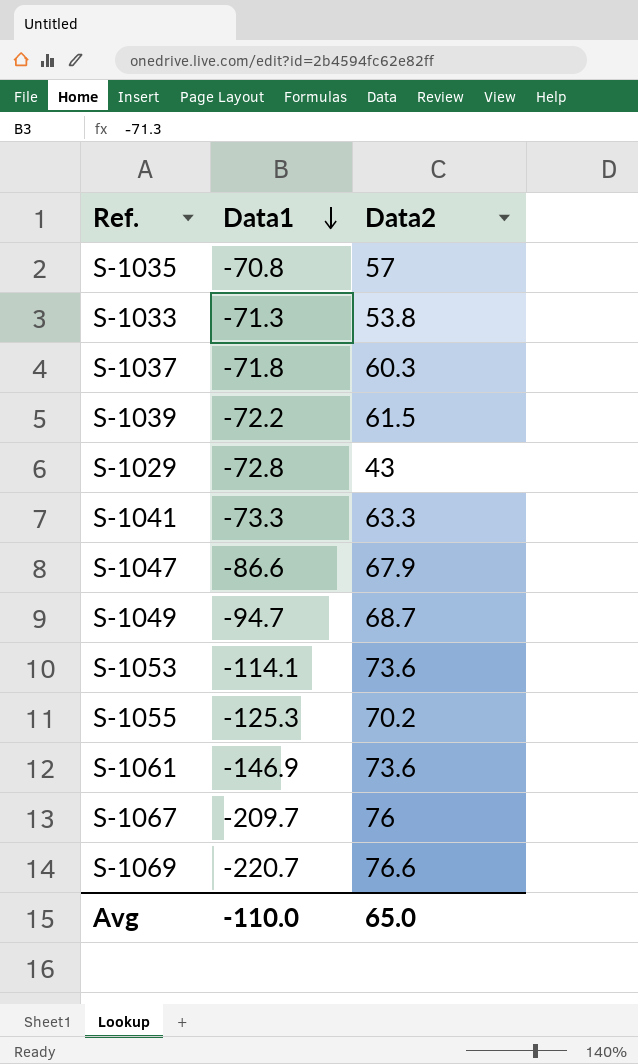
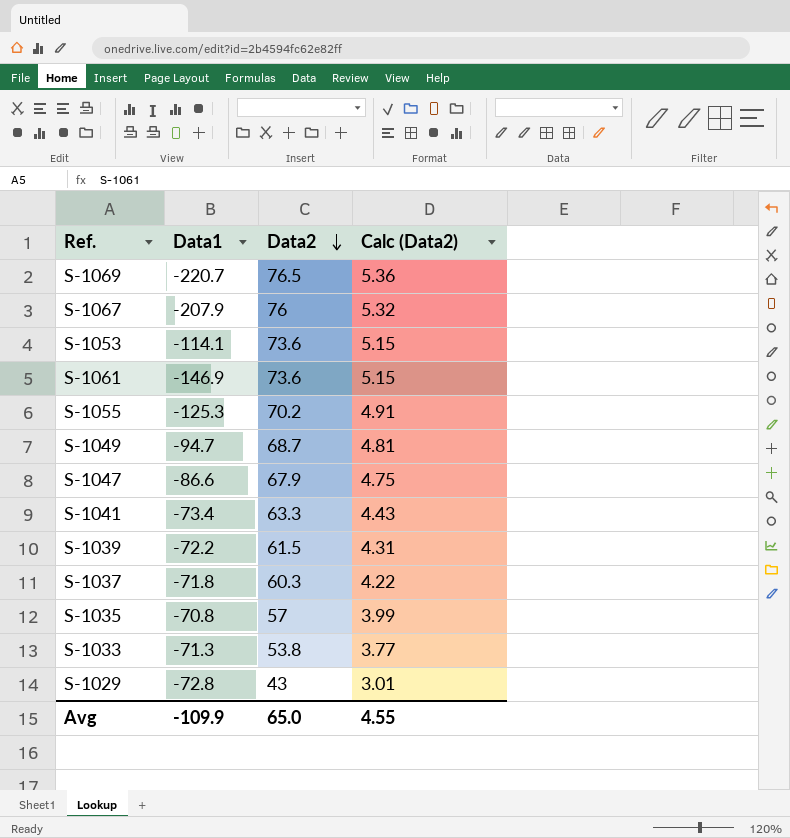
row order: Data1 descending -> Data2 descending
column Calc (Data2) | formula: none -> [Data2] * 0.07
S-1069 | Data2: 76.6 -> 76.5
S-1067 | Data1: -209.7 -> -207.9
S-1041 | Data1: -73.3 -> -73.4
Avg | Data1: -110.0 -> -109.9

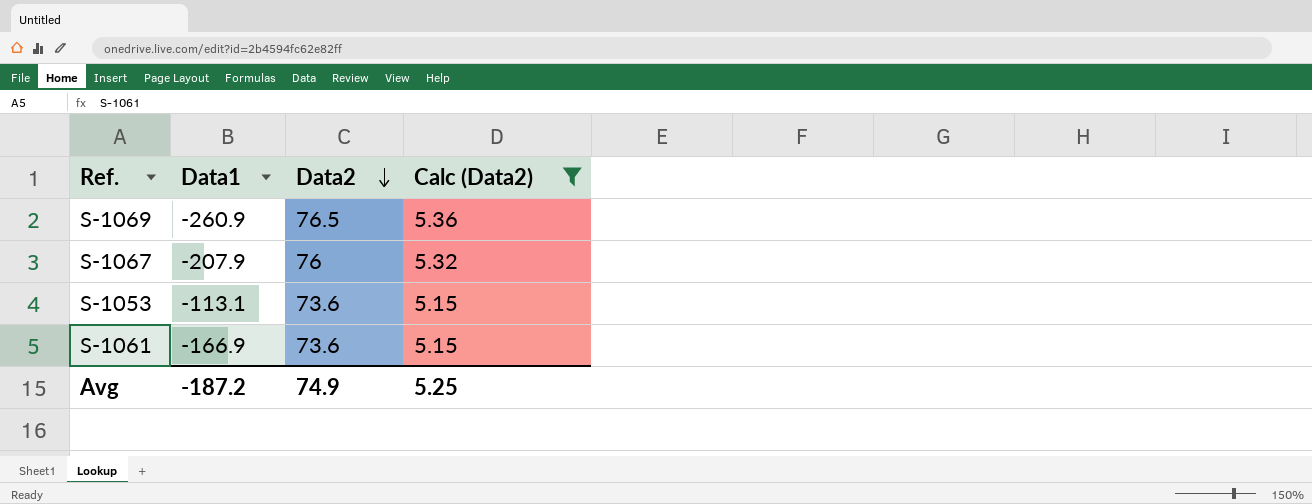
filter: none -> Calc (Data2) >= 5.15
S-1069 | Data1: -220.7 -> -260.9
S-1053 | Data1: -114.1 -> -113.1
S-1061 | Data1: -146.9 -> -166.9
Avg | Data1: -109.9 -> -187.2
Avg | Data2: 65.0 -> 74.9
Avg | Calc (Data2): 4.55 -> 5.25

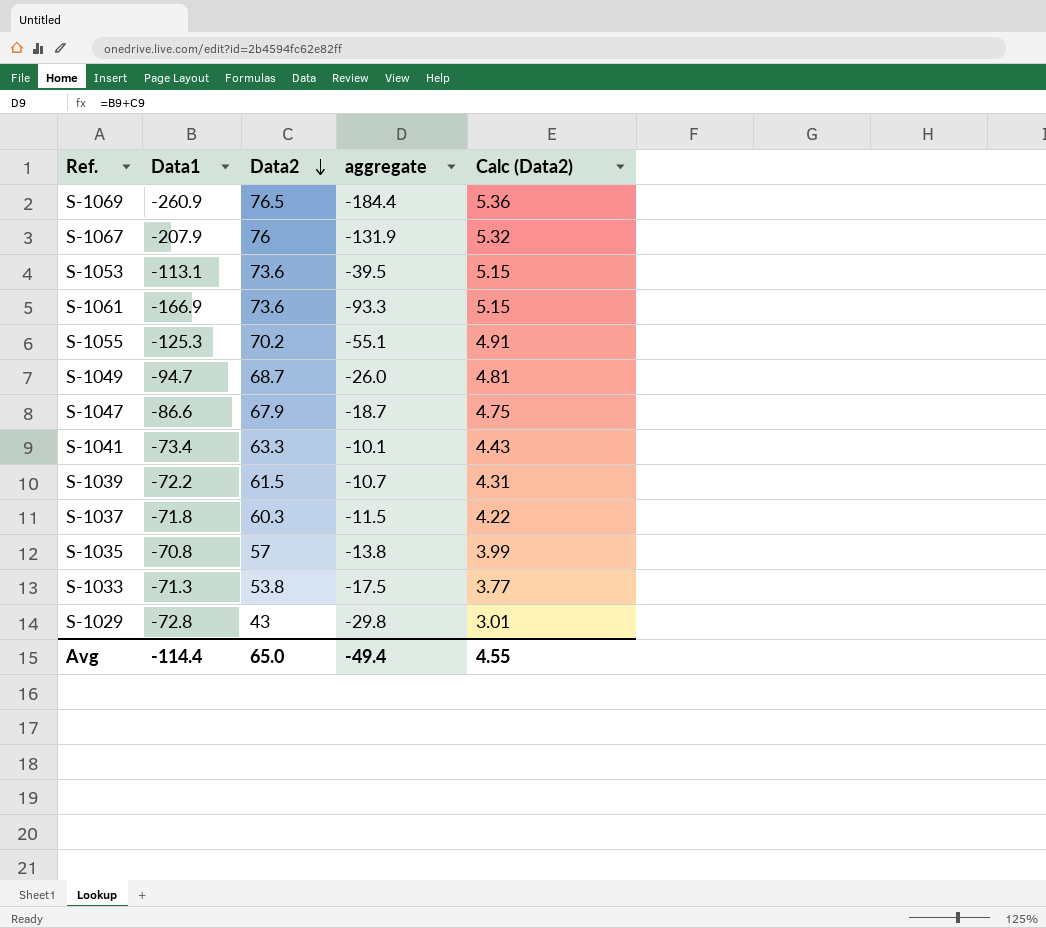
filter: Calc (Data2) >= 5.15 -> none
column aggregate | formula: none -> [Data1] + [Data2]
Avg | Data1: -187.2 -> -114.4
Avg | Data2: 74.9 -> 65.0
Avg | Calc (Data2): 5.25 -> 4.55

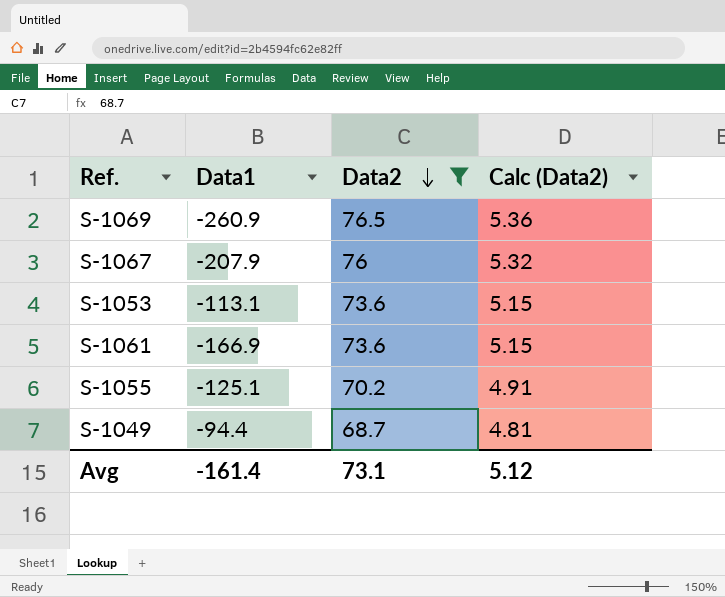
filter: none -> Data2 >= 68.7
column aggregate | formula: [Data1] + [Data2] -> none
S-1055 | Data1: -125.3 -> -125.1
S-1049 | Data1: -94.7 -> -94.4
Avg | Data1: -114.4 -> -161.4
Avg | Data2: 65.0 -> 73.1
Avg | Calc (Data2): 4.55 -> 5.12

